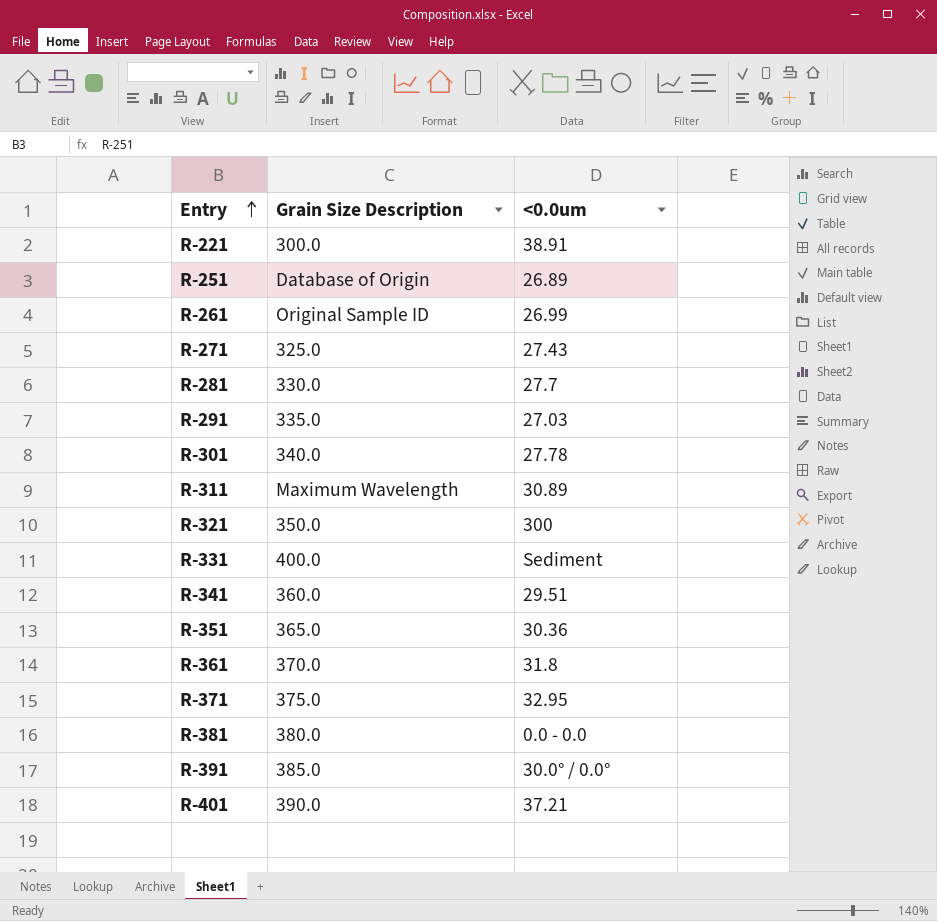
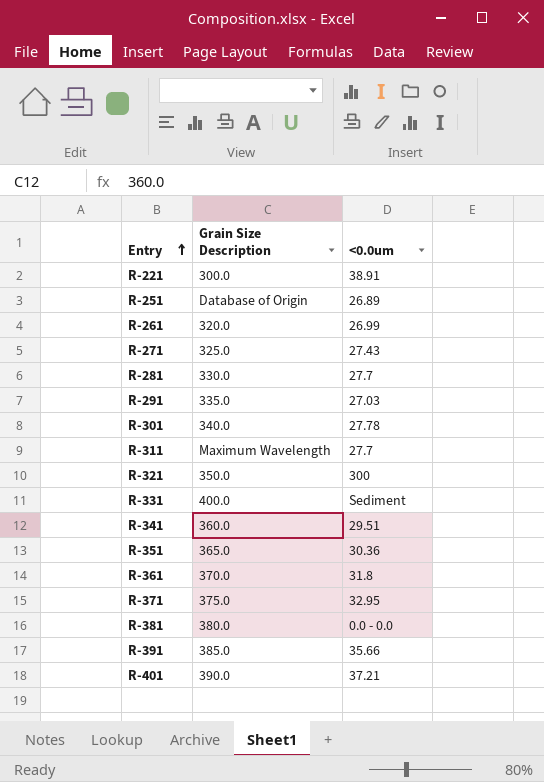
R-261 | Grain Size Description: Original Sample ID -> 320.0
R-311 | <0.0um: 30.89 -> 27.7
R-391 | <0.0um: 30.0° / 0.0° -> 35.66

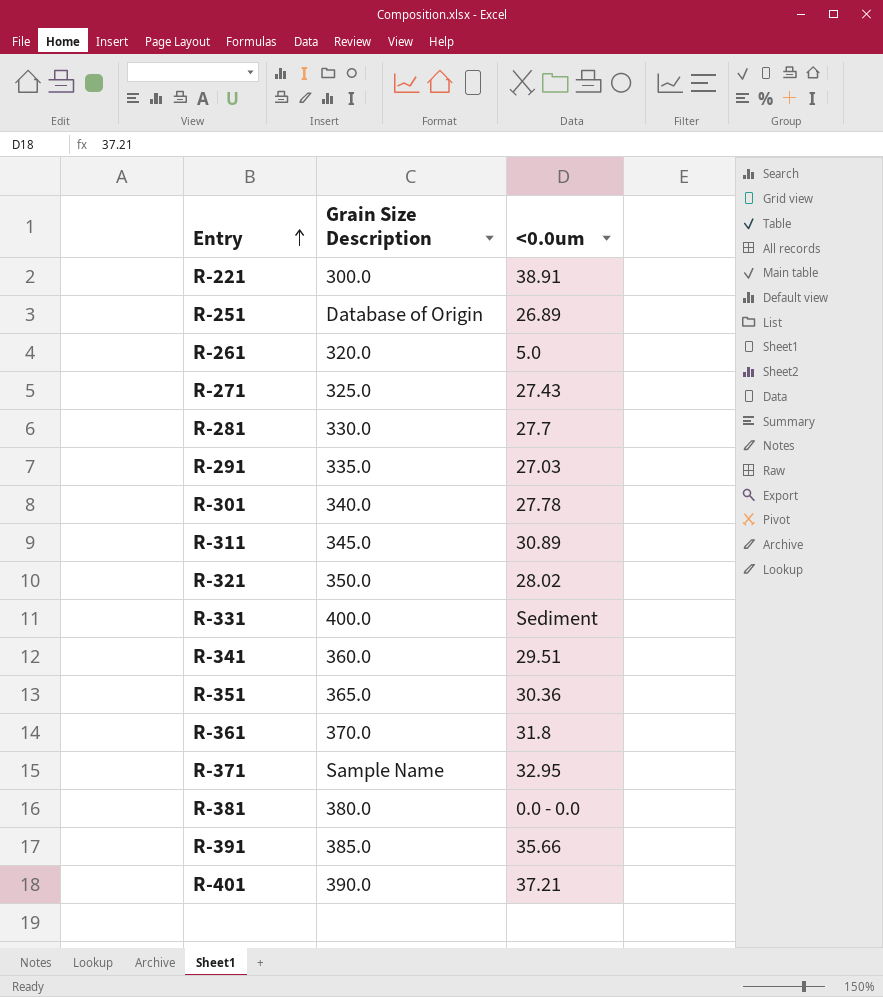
R-261 | <0.0um: 26.99 -> 5.0
R-311 | Grain Size Description: Maximum Wavelength -> 345.0
R-311 | <0.0um: 27.7 -> 30.89
R-321 | <0.0um: 300 -> 28.02
R-371 | Grain Size Description: 375.0 -> Sample Name

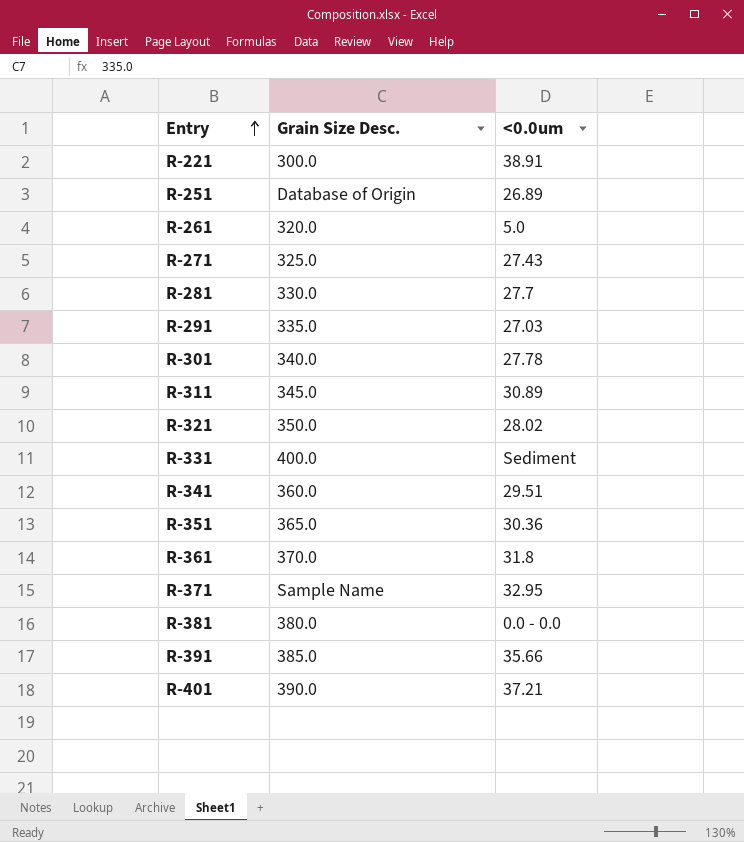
column name: Grain Size Description -> Grain Size Desc.

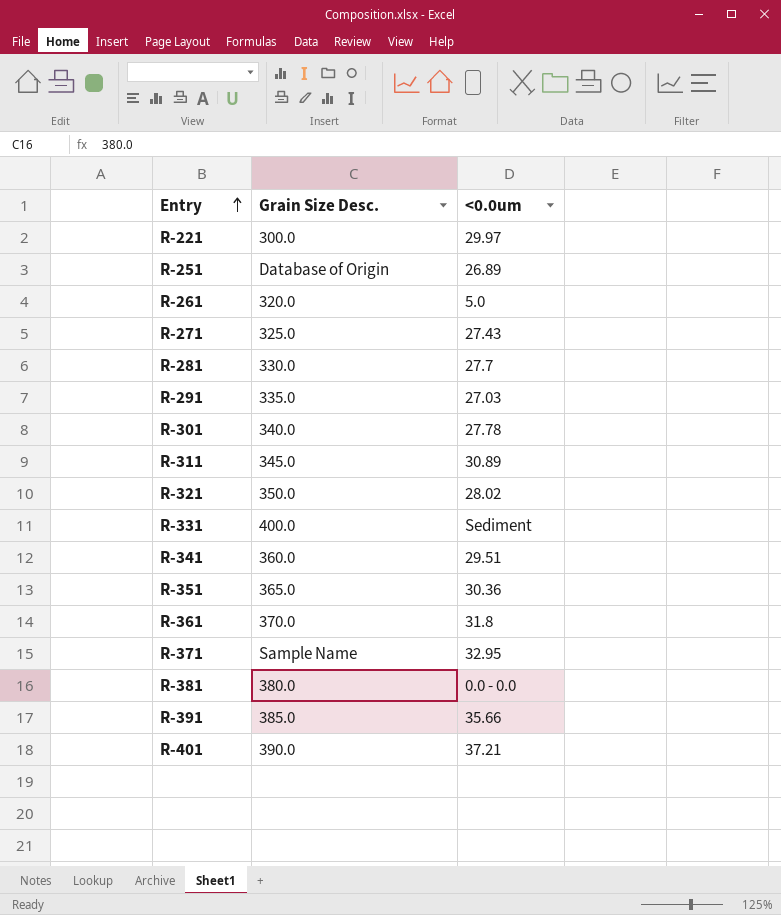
R-221 | <0.0um: 38.91 -> 29.97

